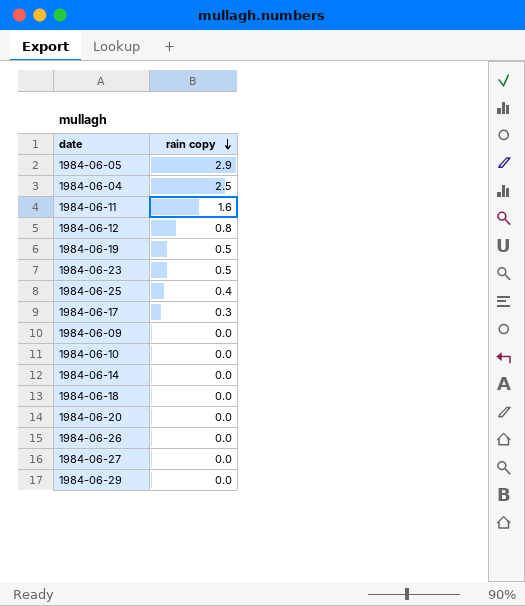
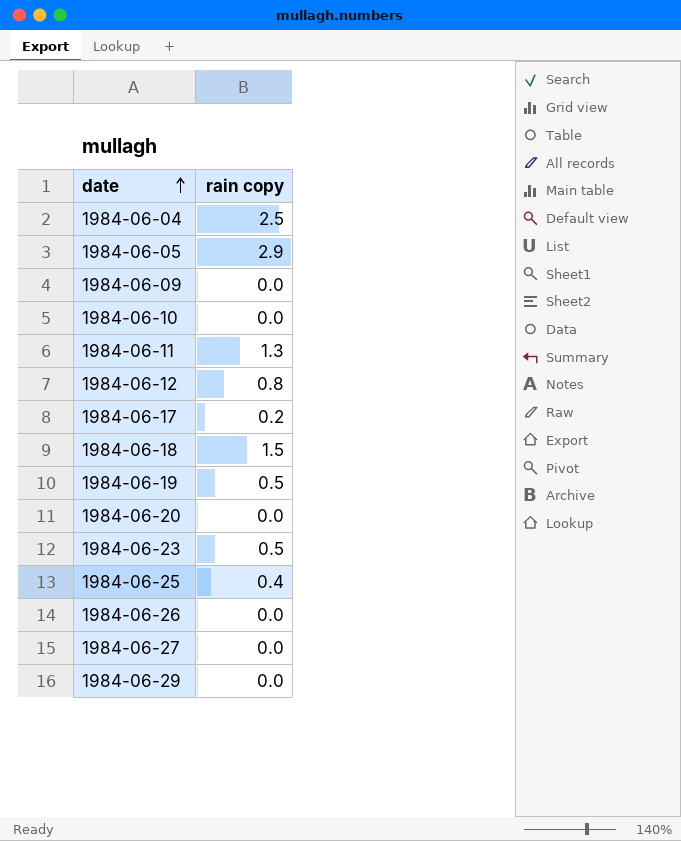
row order: rain copy descending -> date ascending
row 1984-06-14: 0.0 -> none
1984-06-11 | rain copy: 1.6 -> 1.3
1984-06-17 | rain copy: 0.3 -> 0.2
1984-06-18 | rain copy: 0.0 -> 1.5

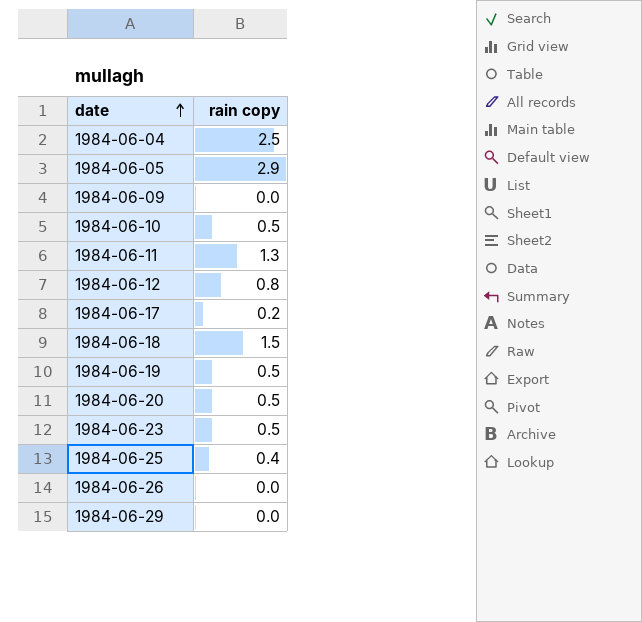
row 1984-06-27: 0.0 -> none
1984-06-10 | rain copy: 0.0 -> 0.5
1984-06-20 | rain copy: 0.0 -> 0.5

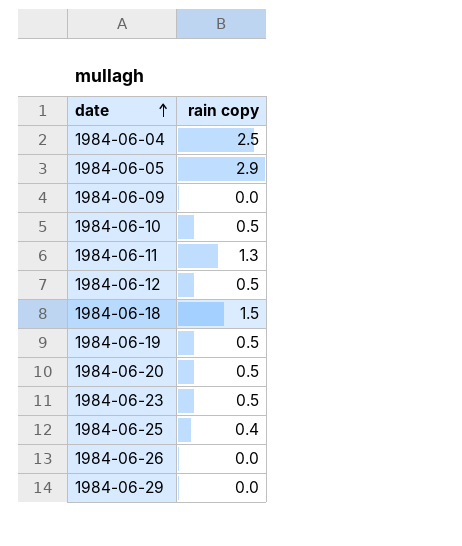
row 1984-06-17: 0.2 -> none
1984-06-12 | rain copy: 0.8 -> 0.5

